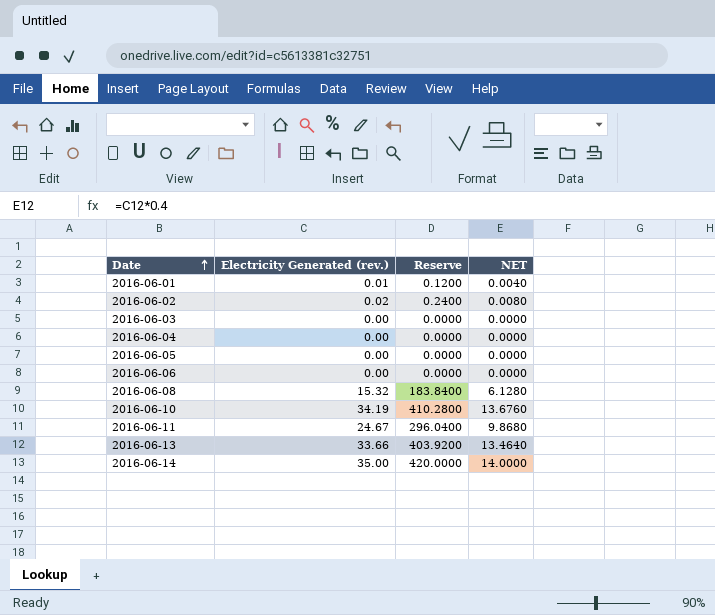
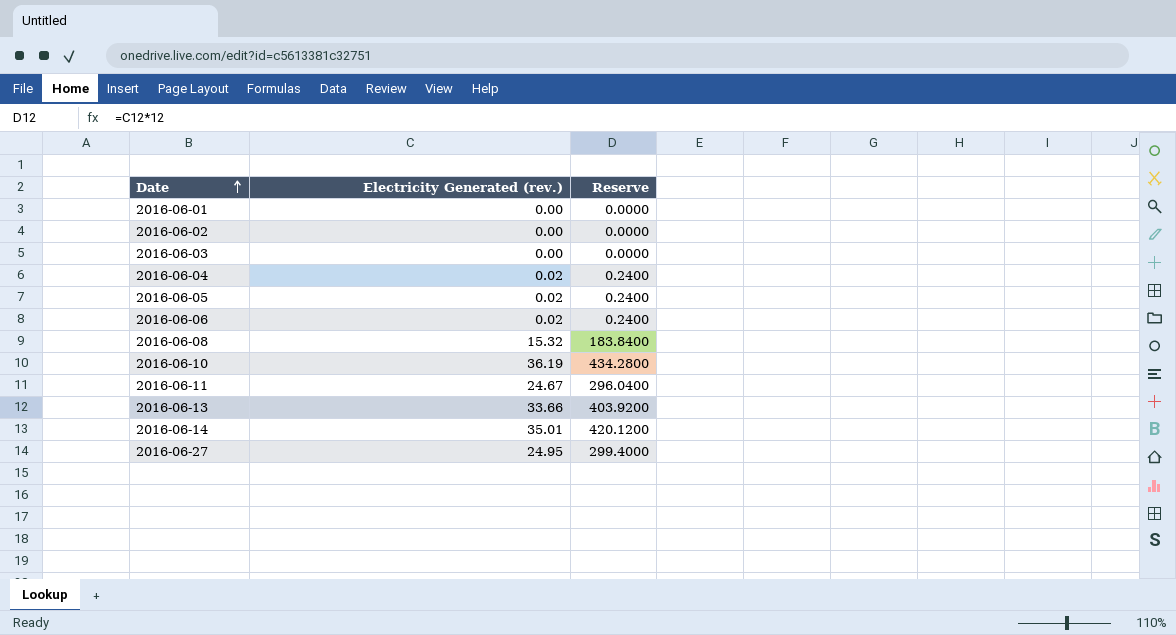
column NET | formula: [Electricity Generated (rev.)] * 0.4 -> none
2016-06-01 | Electricity Generated (rev.): 0.01 -> 0.00
2016-06-01 | Reserve: 0.1200 -> 0.0000
2016-06-02 | Electricity Generated (rev.): 0.02 -> 0.00
2016-06-02 | Reserve: 0.2400 -> 0.0000
2016-06-04 | Electricity Generated (rev.): 0.00 -> 0.02
2016-06-04 | Reserve: 0.0000 -> 0.2400
2016-06-05 | Electricity Generated (rev.): 0.00 -> 0.02
2016-06-05 | Reserve: 0.0000 -> 0.2400
2016-06-06 | Electricity Generated (rev.): 0.00 -> 0.02
2016-06-06 | Reserve: 0.0000 -> 0.2400
2016-06-10 | Electricity Generated (rev.): 34.19 -> 36.19
2016-06-10 | Reserve: 410.2800 -> 434.2800
2016-06-14 | Electricity Generated (rev.): 35.00 -> 35.01
2016-06-14 | Reserve: 420.0000 -> 420.1200
row 2016-06-27: none -> 24.95 | 299.4000

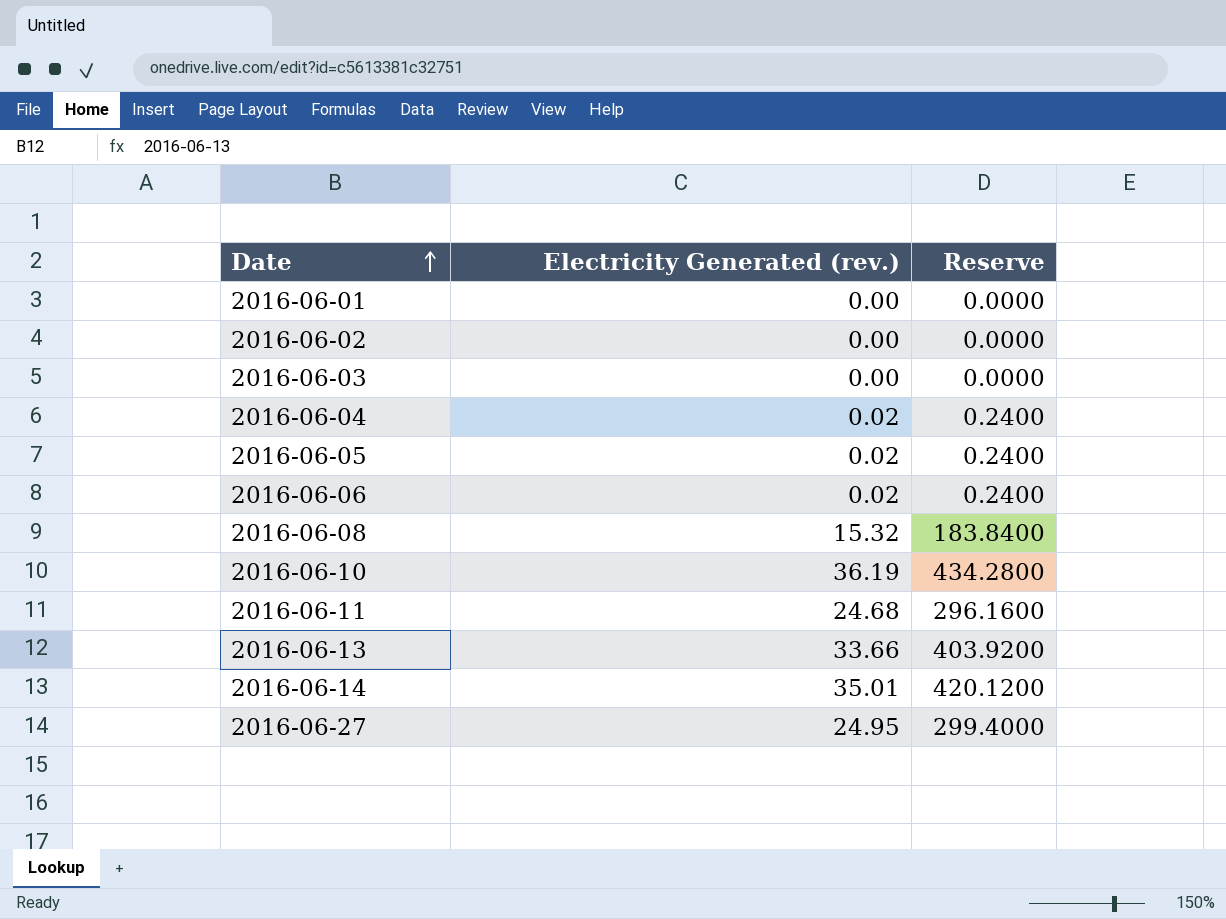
2016-06-11 | Electricity Generated (rev.): 24.67 -> 24.68
2016-06-11 | Reserve: 296.0400 -> 296.1600

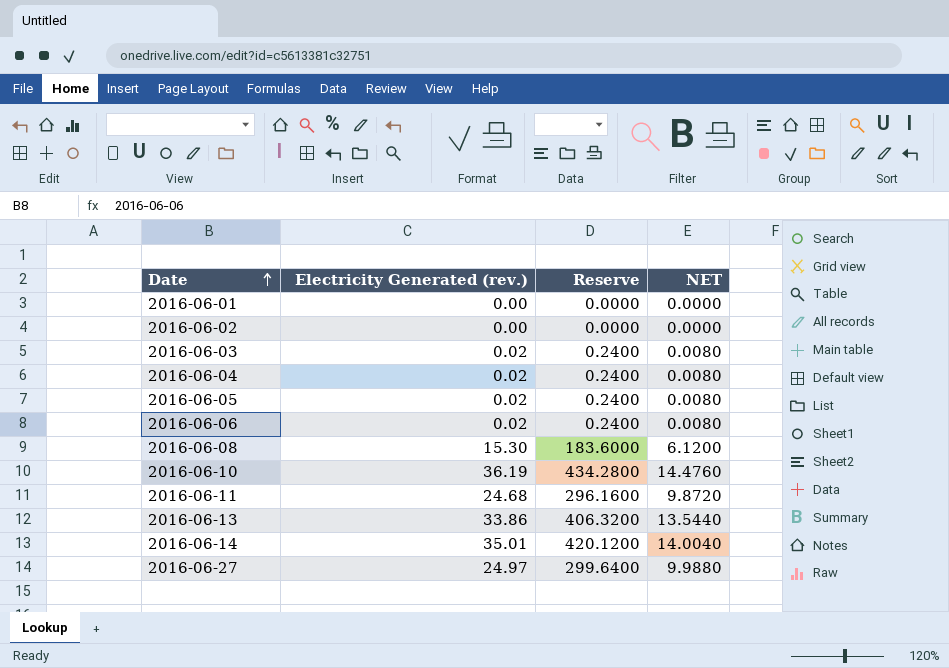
column NET | formula: none -> [Electricity Generated (rev.)] * 0.4
2016-06-03 | Electricity Generated (rev.): 0.00 -> 0.02
2016-06-03 | Reserve: 0.0000 -> 0.2400
2016-06-08 | Electricity Generated (rev.): 15.32 -> 15.30
2016-06-08 | Reserve: 183.8400 -> 183.6000
2016-06-13 | Electricity Generated (rev.): 33.66 -> 33.86
2016-06-13 | Reserve: 403.9200 -> 406.3200
2016-06-27 | Electricity Generated (rev.): 24.95 -> 24.97
2016-06-27 | Reserve: 299.4000 -> 299.6400

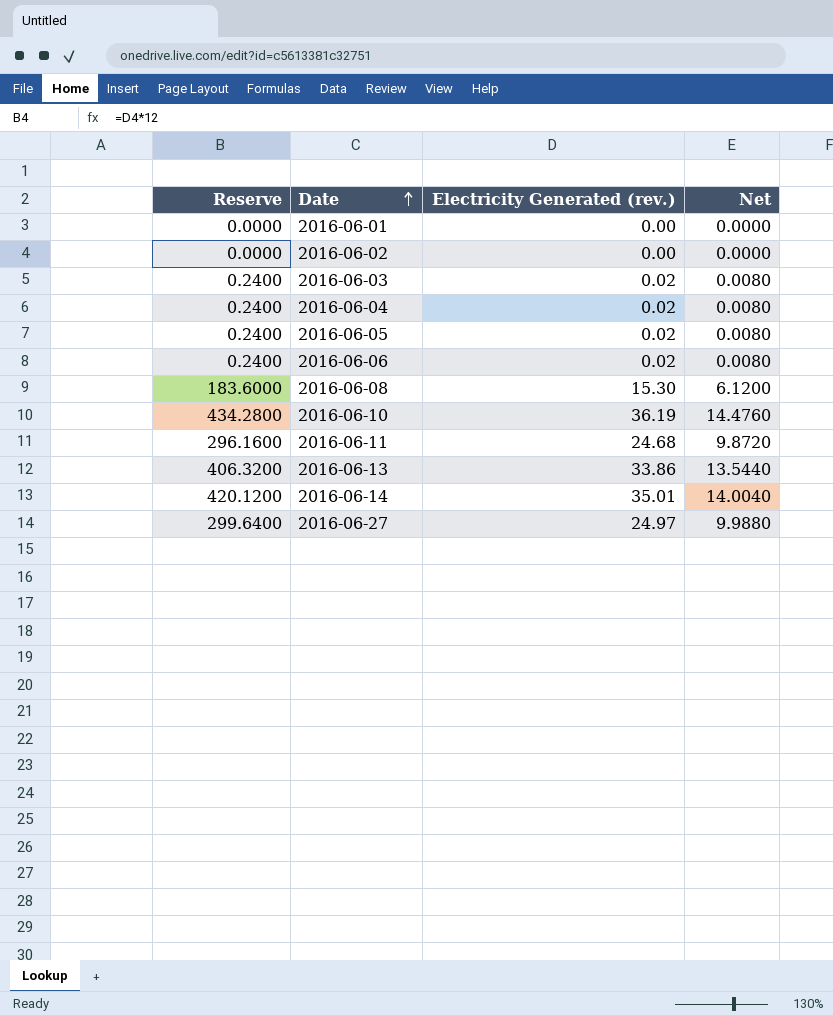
column Reserve | position: 3 -> 1
column name: NET -> Net

